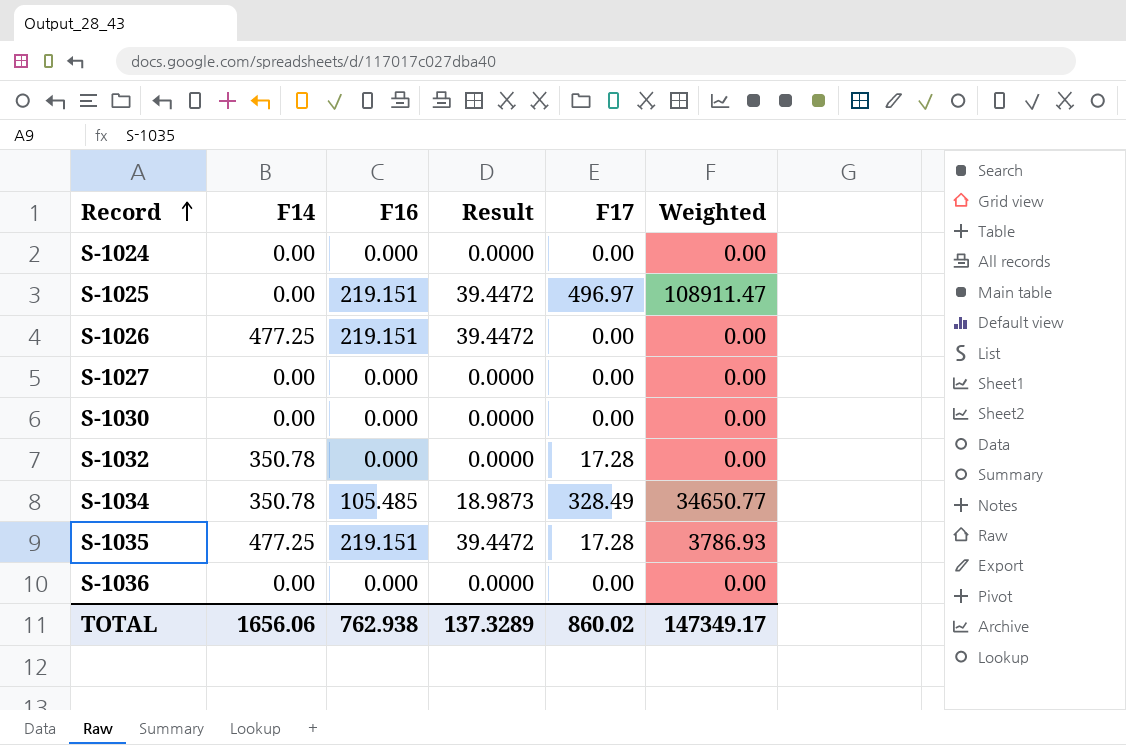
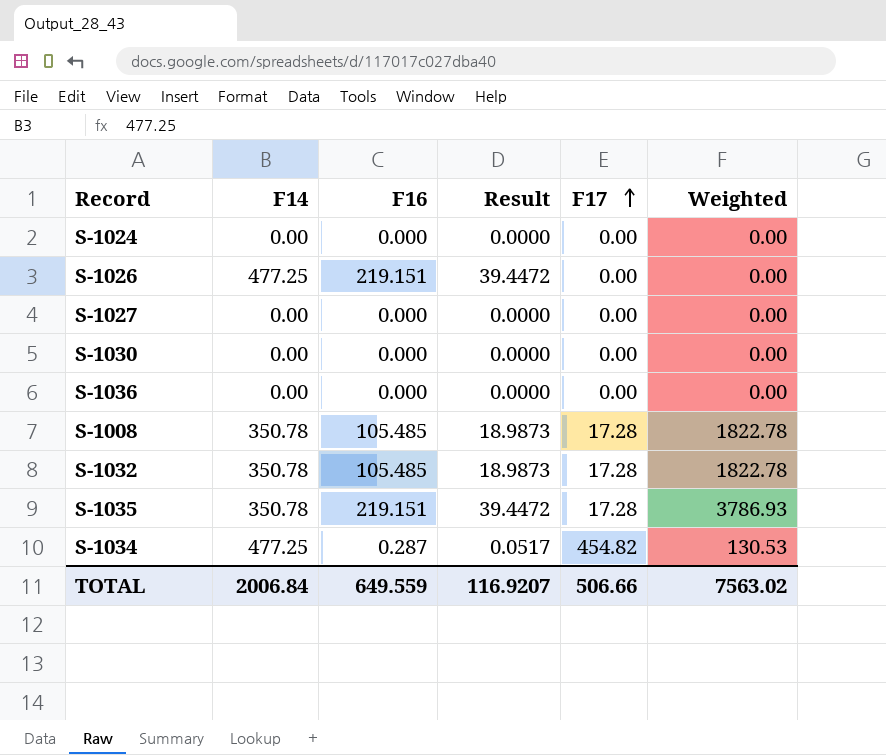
row order: Record ascending -> F17 ascending
row S-1025: 0.00 | 219.151 | 39.4472 | 496.97 | 108911.47 -> none
row S-1008: none -> 350.78 | 105.485 | 18.9873 | 17.28 | 1822.78
S-1032 | F16: 0.000 -> 105.485
S-1032 | Result: 0.0000 -> 18.9873
S-1032 | Weighted: 0.00 -> 1822.78
S-1035 | F14: 477.25 -> 350.78
S-1034 | F14: 350.78 -> 477.25
S-1034 | F16: 105.485 -> 0.287
S-1034 | Result: 18.9873 -> 0.0517
S-1034 | F17: 328.49 -> 454.82
S-1034 | Weighted: 34650.77 -> 130.53
TOTAL | F14: 1656.06 -> 2006.84
TOTAL | F16: 762.938 -> 649.559
TOTAL | Result: 137.3289 -> 116.9207
TOTAL | F17: 860.02 -> 506.66
TOTAL | Weighted: 147349.17 -> 7563.02

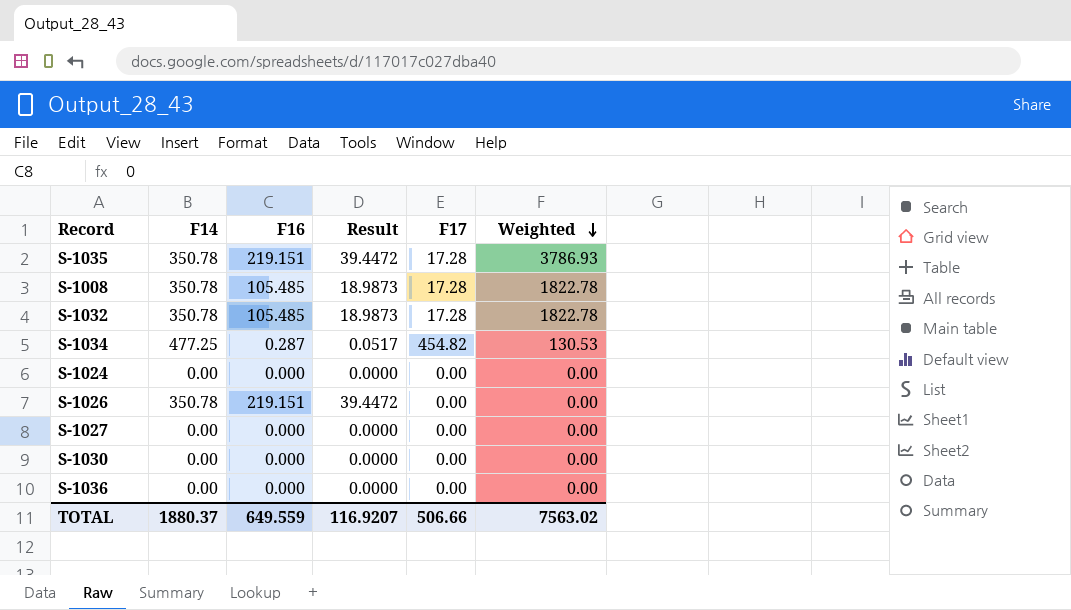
row order: F17 ascending -> Weighted descending
S-1026 | F14: 477.25 -> 350.78
TOTAL | F14: 2006.84 -> 1880.37

